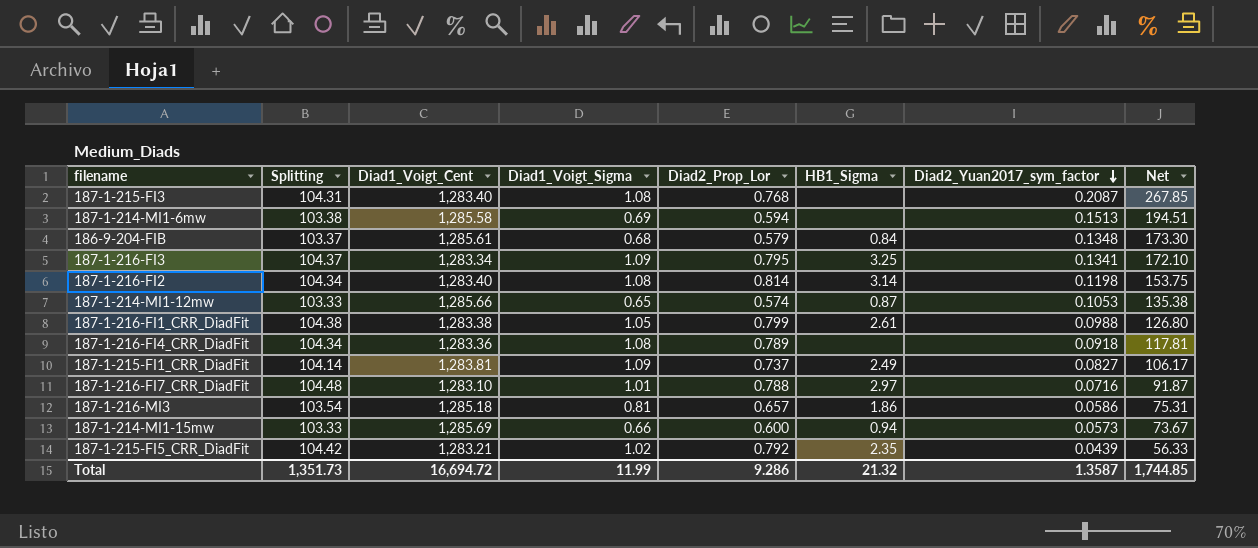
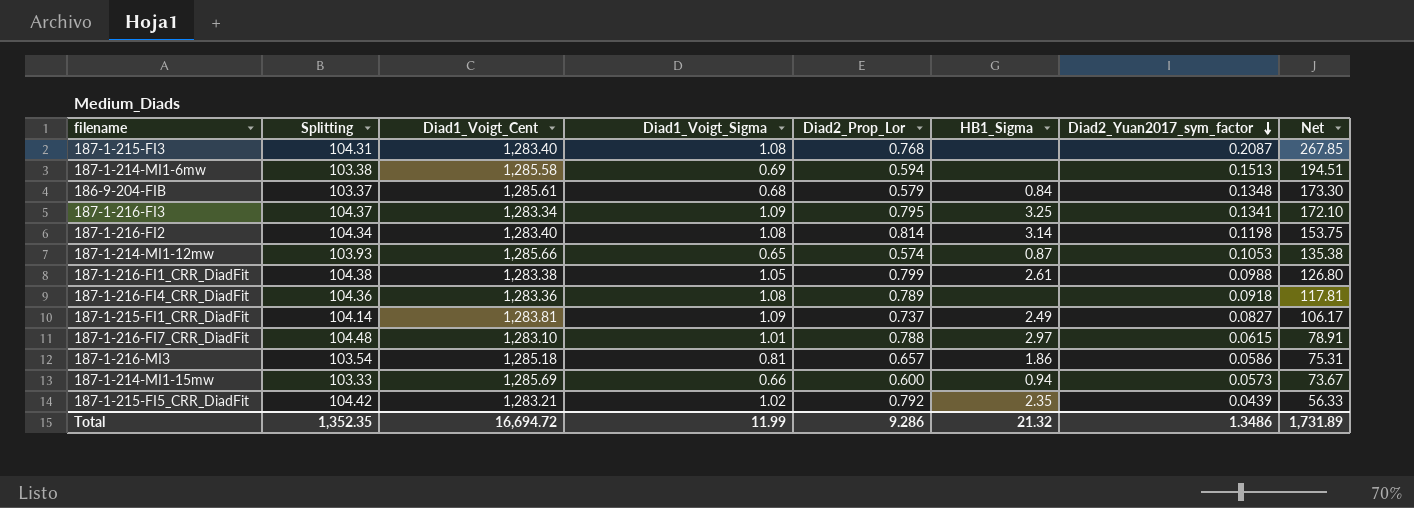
187-1-214-MI1-12mw | Splitting: 103.33 -> 103.93
187-1-216-FI4_CRR_DiadFit | Splitting: 104.34 -> 104.36
187-1-216-FI7_CRR_DiadFit | Diad2_Yuan2017_sym_factor: 0.0716 -> 0.0615
187-1-216-FI7_CRR_DiadFit | Net: 91.87 -> 78.91
Total | Splitting: 1,351.73 -> 1,352.35
Total | Diad2_Yuan2017_sym_factor: 1.3587 -> 1.3486
Total | Net: 1,744.85 -> 1,731.89

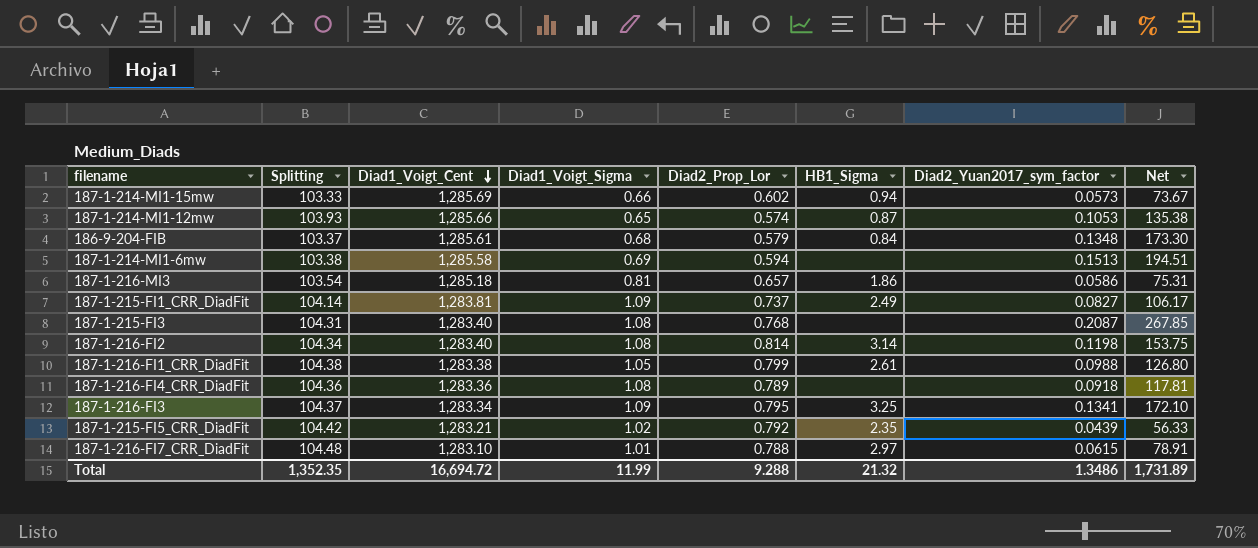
row order: Diad2_Yuan2017_sym_factor descending -> Diad1_Voigt_Cent descending
187-1-214-MI1-15mw | Diad2_Prop_Lor: 0.600 -> 0.602
Total | Diad2_Prop_Lor: 9.286 -> 9.288

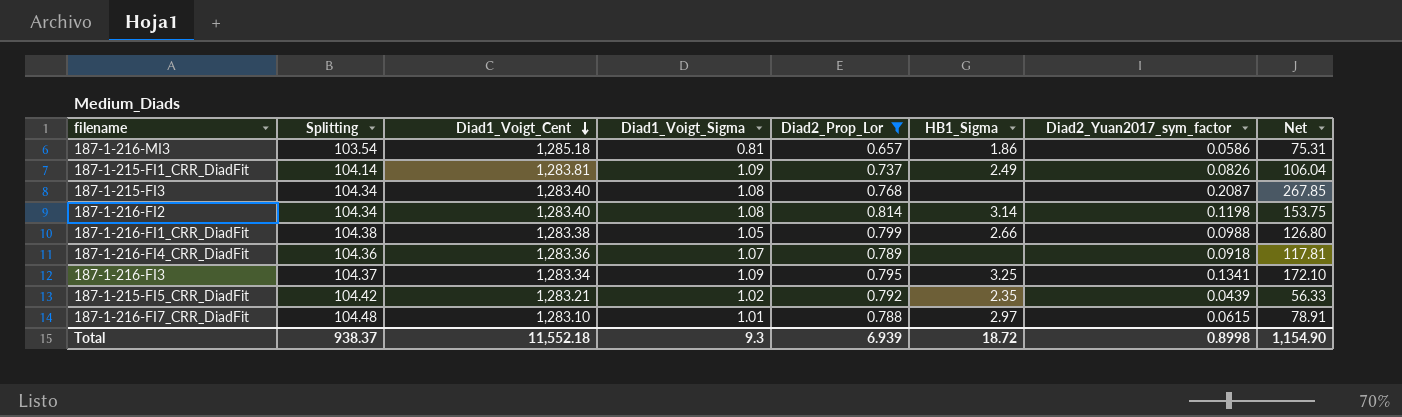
filter: none -> Diad2_Prop_Lor >= 0.657
187-1-215-FI1_CRR_DiadFit | Diad2_Yuan2017_sym_factor: 0.0827 -> 0.0826
187-1-215-FI1_CRR_DiadFit | Net: 106.17 -> 106.04
187-1-215-FI3 | Splitting: 104.31 -> 104.34
187-1-216-FI1_CRR_DiadFit | HB1_Sigma: 2.61 -> 2.66
187-1-216-FI4_CRR_DiadFit | Diad1_Voigt_Sigma: 1.08 -> 1.07
Total | Splitting: 1,352.35 -> 938.37
Total | Diad1_Voigt_Cent: 16,694.72 -> 11,552.18
Total | Diad1_Voigt_Sigma: 11.99 -> 9.3
Total | Diad2_Prop_Lor: 9.288 -> 6.939
Total | HB1_Sigma: 21.32 -> 18.72
Total | Diad2_Yuan2017_sym_factor: 1.3486 -> 0.8998
Total | Net: 1,731.89 -> 1,154.90

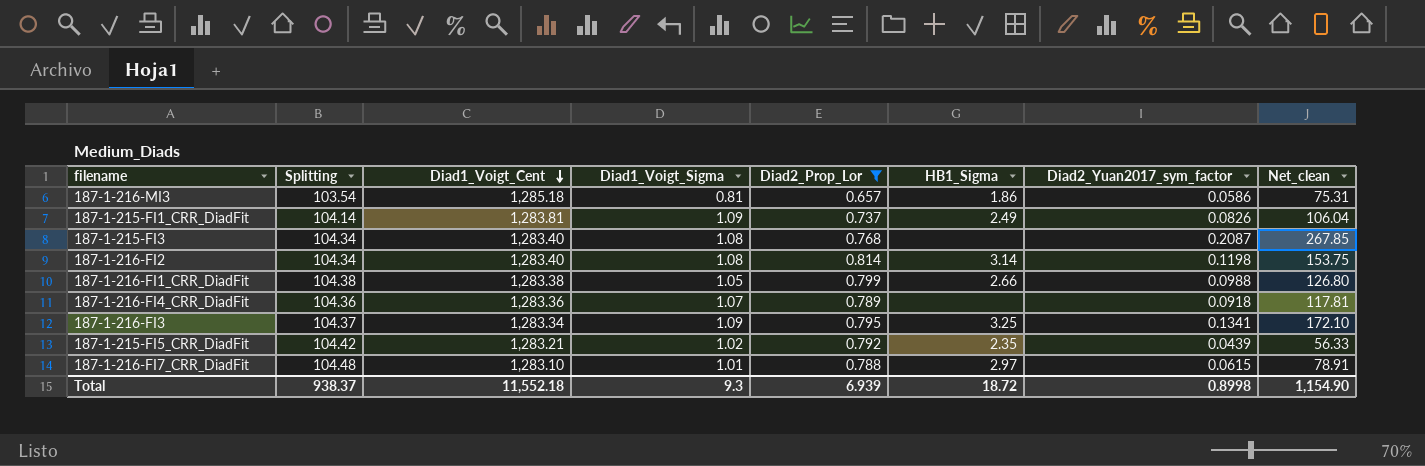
column name: Net -> Net_clean

